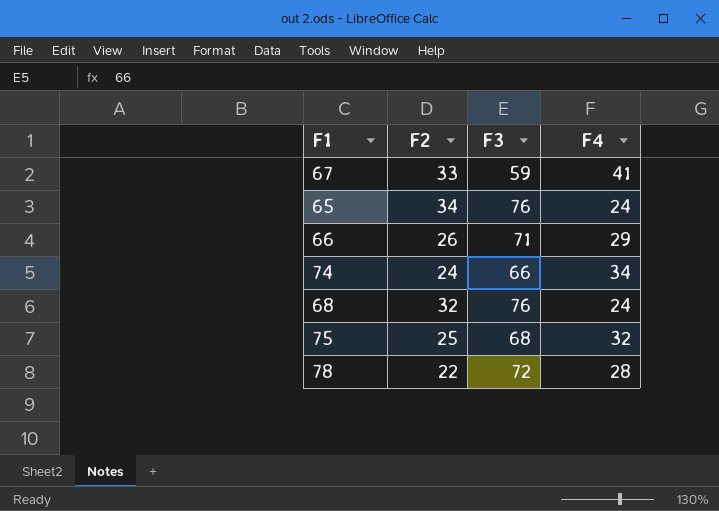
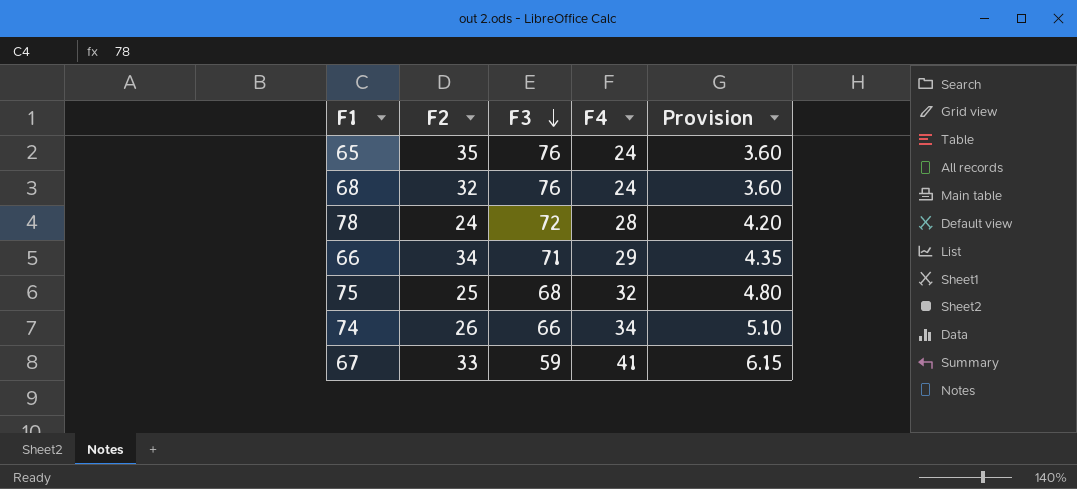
row order: none -> F3 descending
column Provision | formula: none -> [F4] * 0.15
65 | F2: 34 -> 35
78 | F2: 22 -> 24
66 | F2: 26 -> 34
74 | F2: 24 -> 26

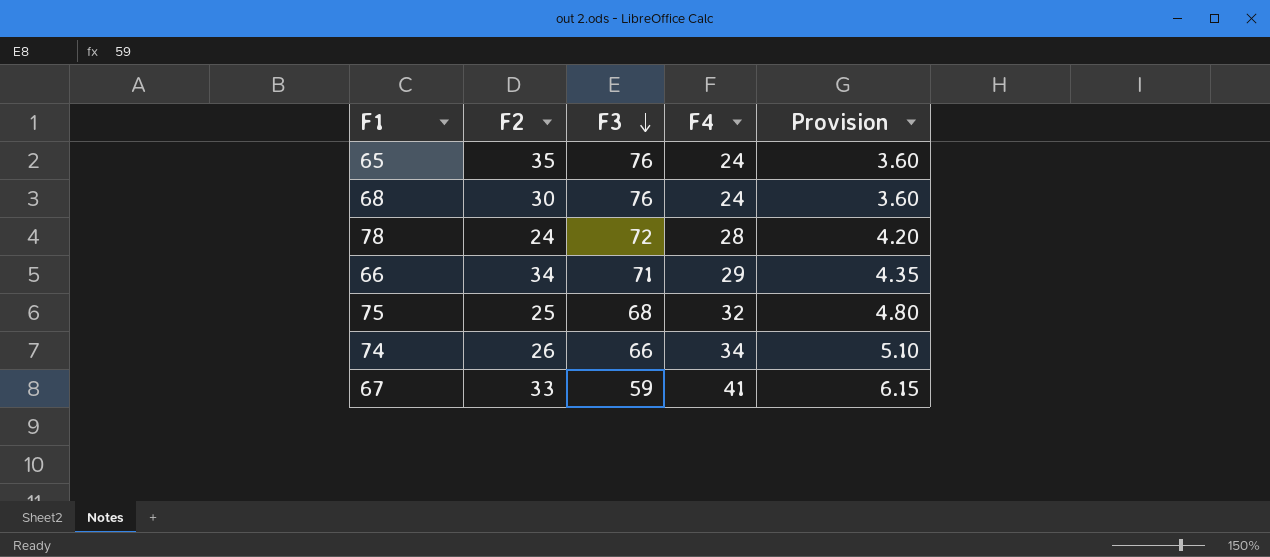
68 | F2: 32 -> 30

